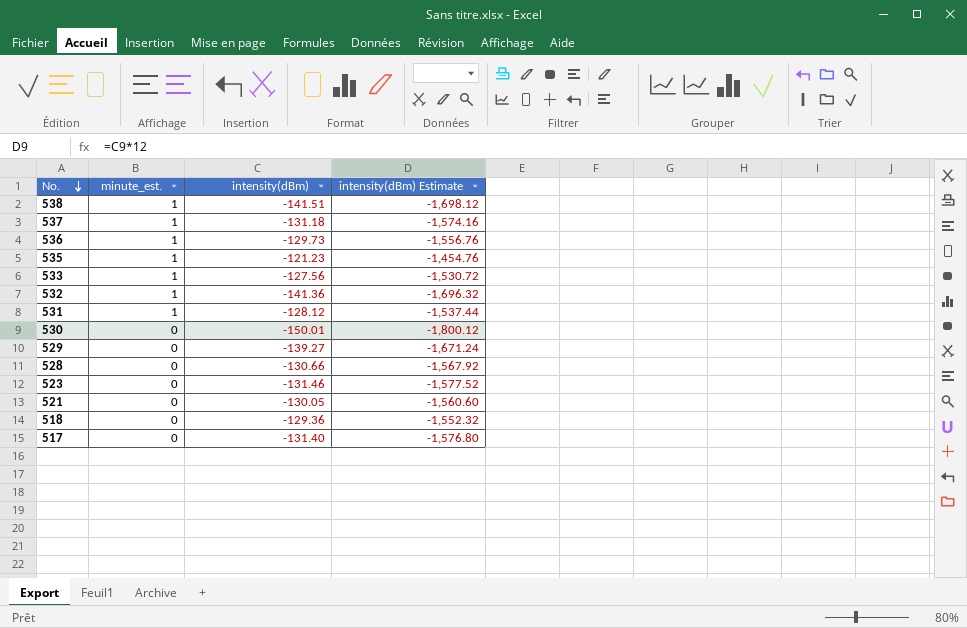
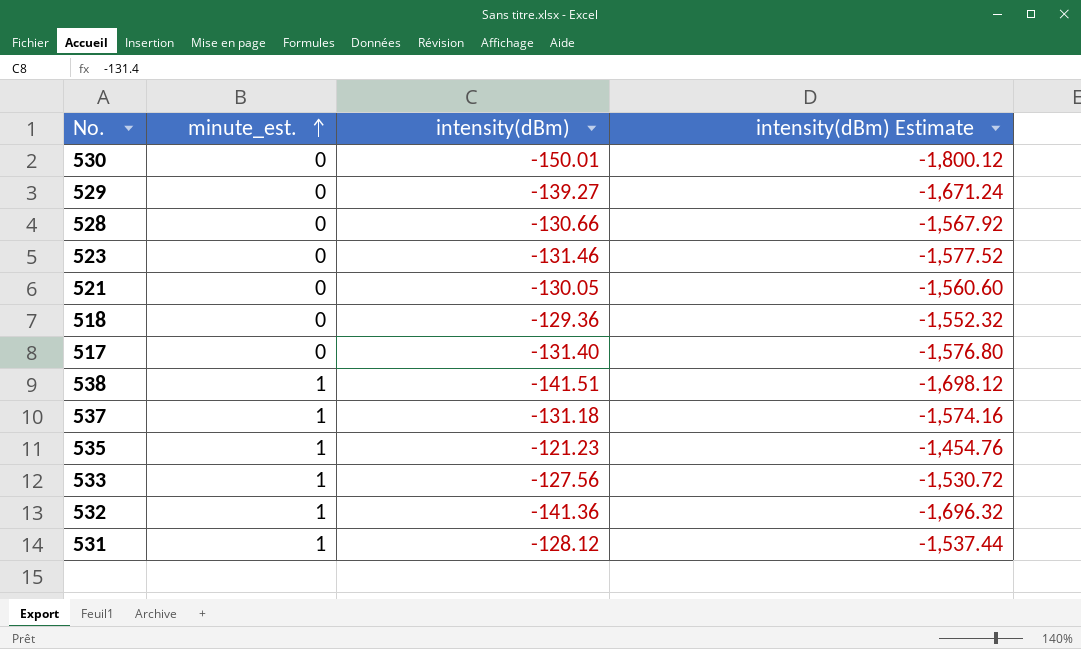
row order: No. descending -> minute_est. ascending
row 536: 1 | -129.73 | -1,556.76 -> none

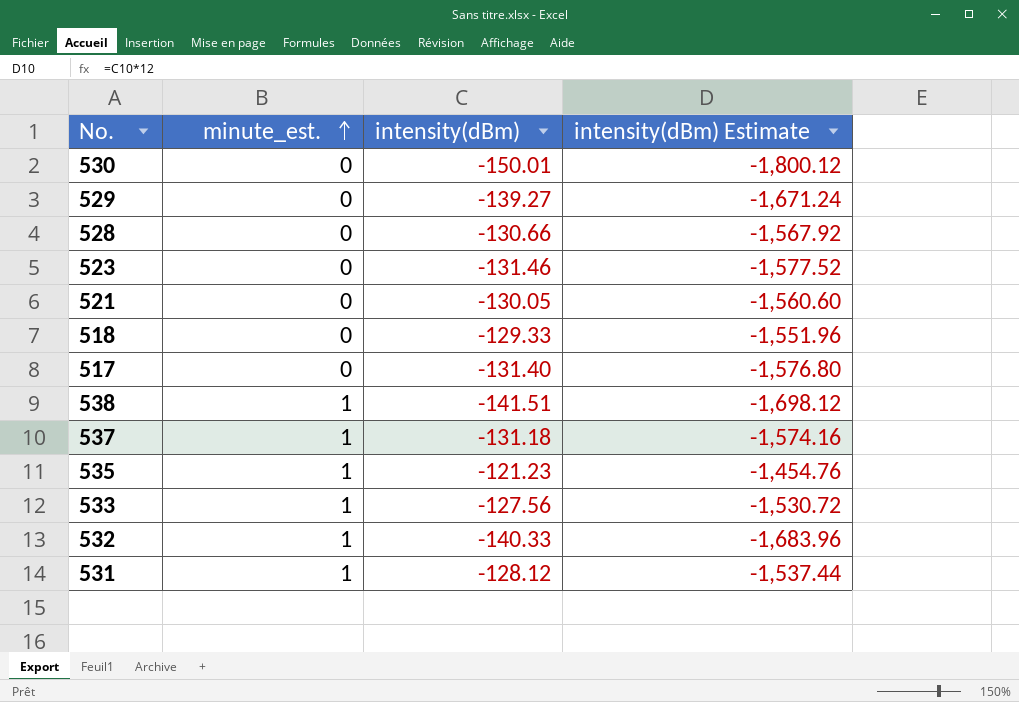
518 | intensity(dBm): -129.36 -> -129.33
518 | intensity(dBm) Estimate: -1,552.32 -> -1,551.96
532 | intensity(dBm): -141.36 -> -140.33
532 | intensity(dBm) Estimate: -1,696.32 -> -1,683.96

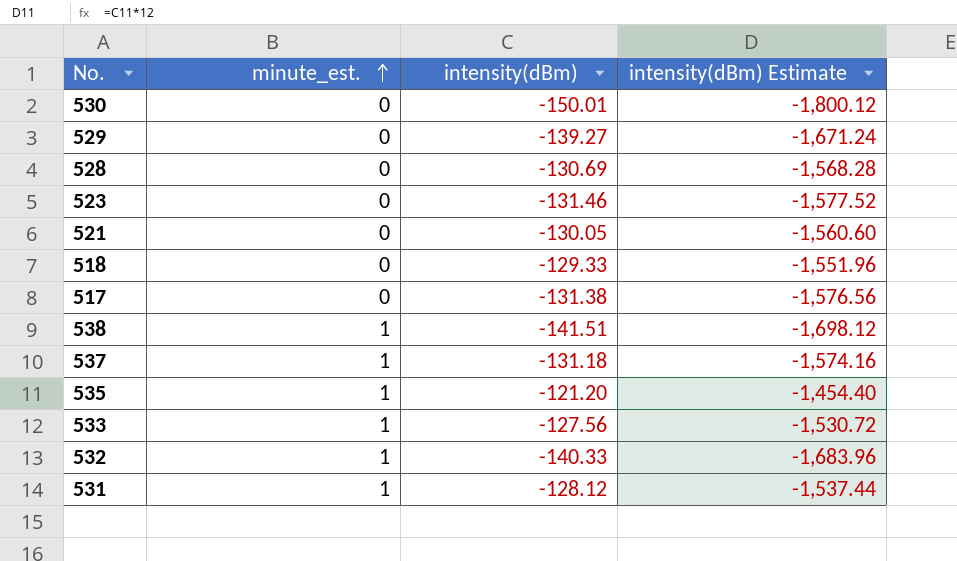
528 | intensity(dBm): -130.66 -> -130.69
528 | intensity(dBm) Estimate: -1,567.92 -> -1,568.28
517 | intensity(dBm): -131.40 -> -131.38
517 | intensity(dBm) Estimate: -1,576.80 -> -1,576.56
535 | intensity(dBm): -121.23 -> -121.20
535 | intensity(dBm) Estimate: -1,454.76 -> -1,454.40

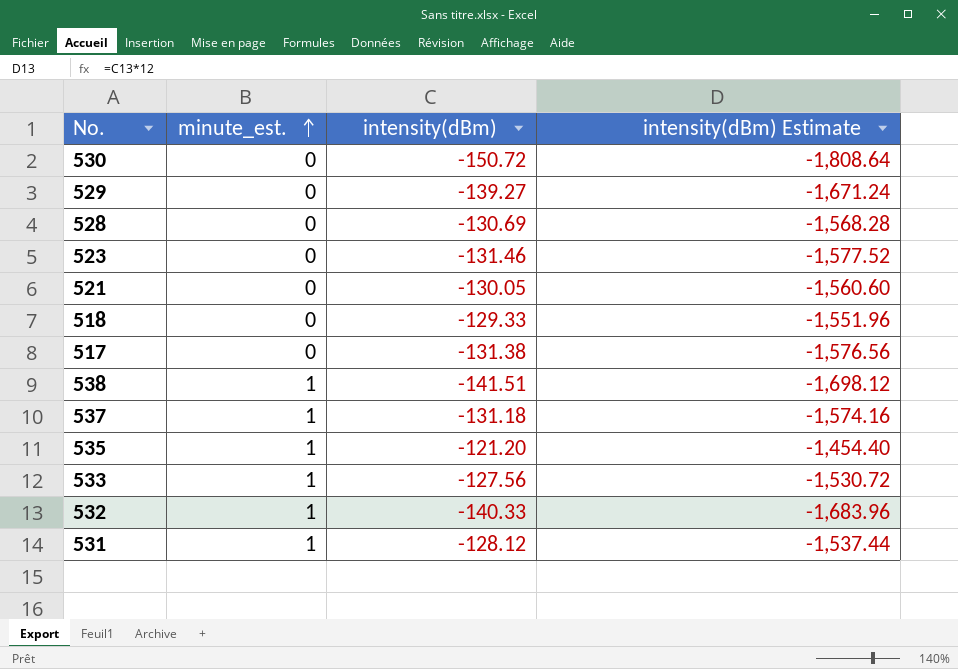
530 | intensity(dBm): -150.01 -> -150.72
530 | intensity(dBm) Estimate: -1,800.12 -> -1,808.64

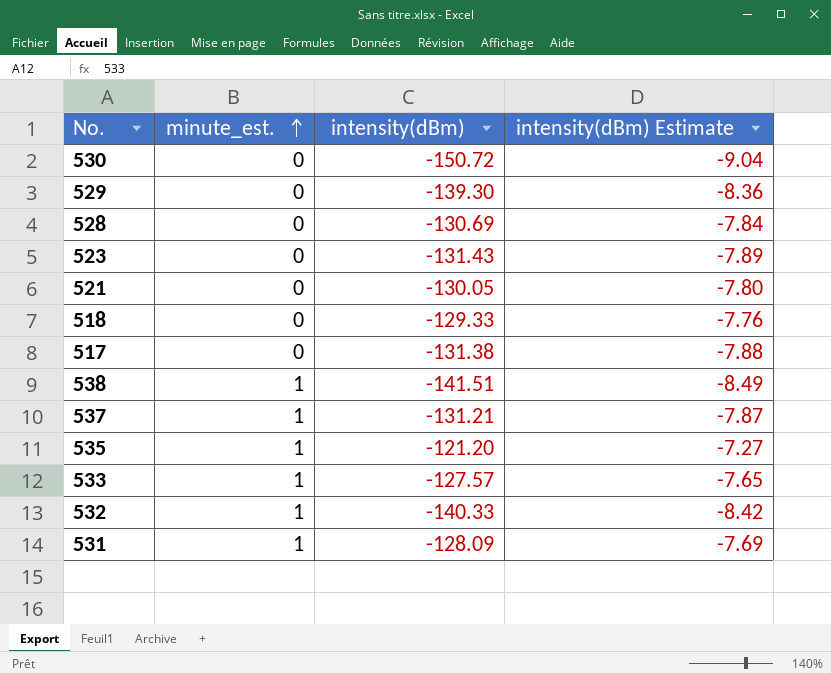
column intensity(dBm) Estimate | formula: [intensity(dBm)] * 12 -> [intensity(dBm)] * 0.06
529 | intensity(dBm): -139.27 -> -139.30
523 | intensity(dBm): -131.46 -> -131.43
537 | intensity(dBm): -131.18 -> -131.21
533 | intensity(dBm): -127.56 -> -127.57
531 | intensity(dBm): -128.12 -> -128.09

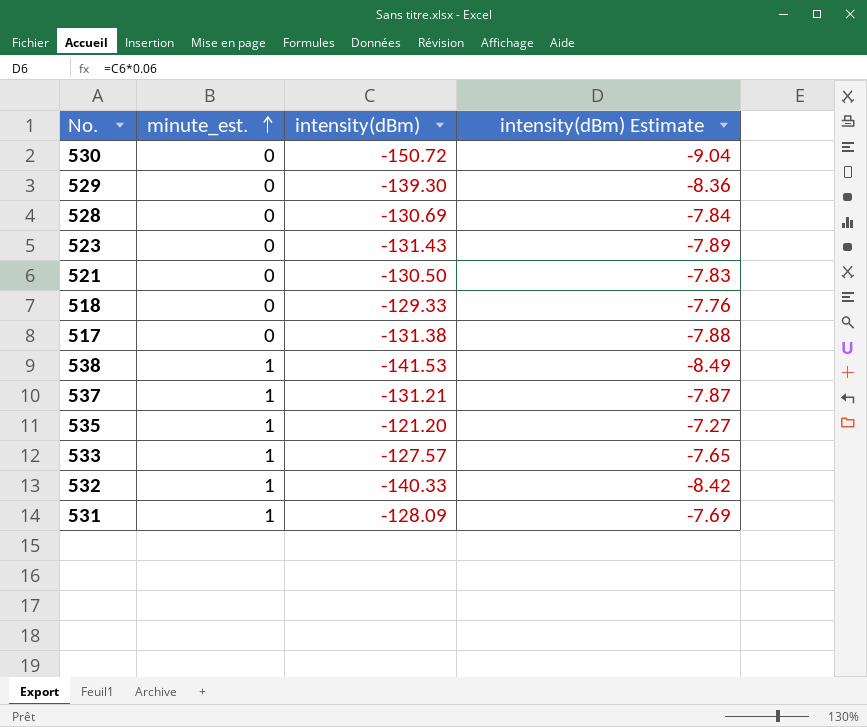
521 | intensity(dBm): -130.05 -> -130.50
521 | intensity(dBm) Estimate: -7.80 -> -7.83
538 | intensity(dBm): -141.51 -> -141.53

